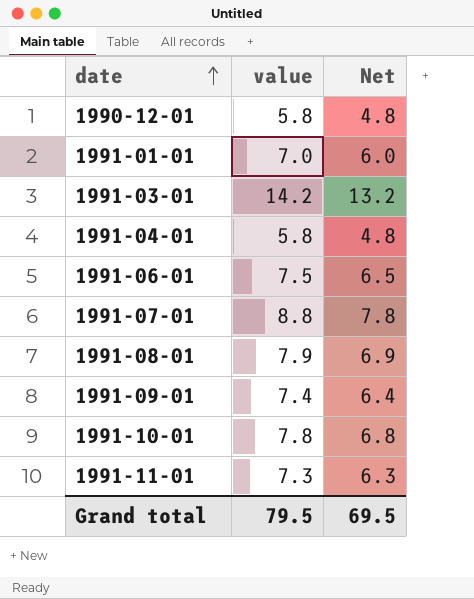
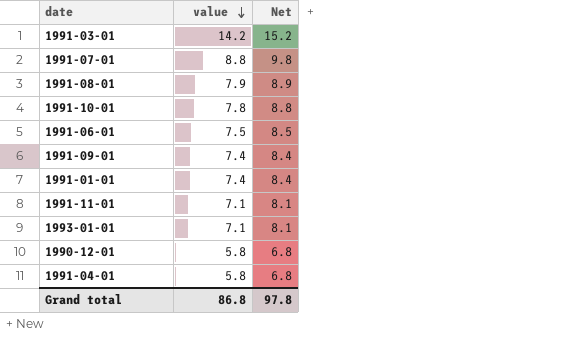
row order: date ascending -> value descending
column Net | formula: [value] - 1 -> [value] + 1
1991-01-01 | value: 7.0 -> 7.4
1991-11-01 | value: 7.3 -> 7.1
row 1993-01-01: none -> 7.1 | 8.1
Grand total | value: 79.5 -> 86.8
Grand total | Net: 69.5 -> 97.8

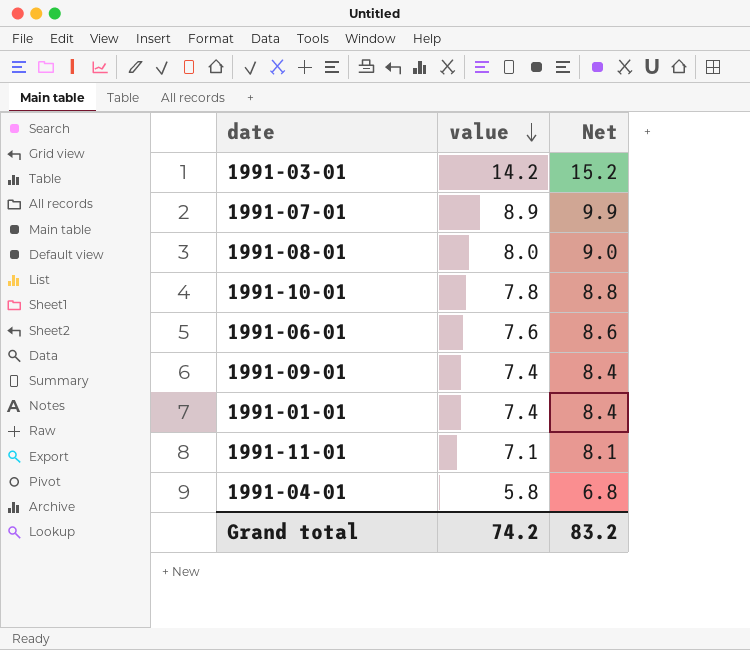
row 1993-01-01: 7.1 | 8.1 -> none
row 1990-12-01: 5.8 | 6.8 -> none
1991-07-01 | value: 8.8 -> 8.9
1991-07-01 | Net: 9.8 -> 9.9
1991-08-01 | value: 7.9 -> 8.0
1991-08-01 | Net: 8.9 -> 9.0
1991-06-01 | value: 7.5 -> 7.6
1991-06-01 | Net: 8.5 -> 8.6
Grand total | value: 86.8 -> 74.2
Grand total | Net: 97.8 -> 83.2

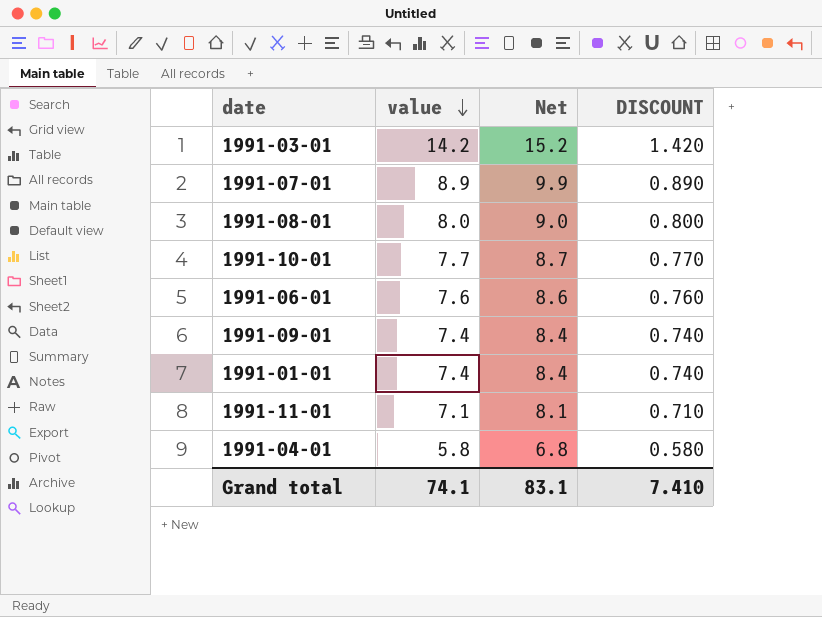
column DISCOUNT | formula: none -> [value] * 0.1
1991-10-01 | value: 7.8 -> 7.7
1991-10-01 | Net: 8.8 -> 8.7
Grand total | value: 74.2 -> 74.1
Grand total | Net: 83.2 -> 83.1

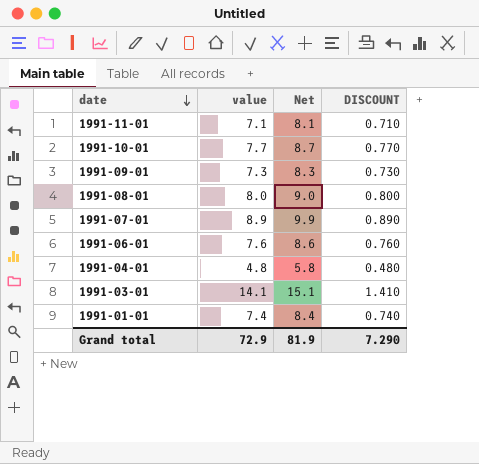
row order: value descending -> date descending
1991-09-01 | value: 7.4 -> 7.3
1991-09-01 | Net: 8.4 -> 8.3
1991-09-01 | DISCOUNT: 0.740 -> 0.730
1991-04-01 | value: 5.8 -> 4.8
1991-04-01 | Net: 6.8 -> 5.8
1991-04-01 | DISCOUNT: 0.580 -> 0.480
1991-03-01 | value: 14.2 -> 14.1
1991-03-01 | Net: 15.2 -> 15.1
1991-03-01 | DISCOUNT: 1.420 -> 1.410
Grand total | value: 74.1 -> 72.9
Grand total | Net: 83.1 -> 81.9
Grand total | DISCOUNT: 7.410 -> 7.290

